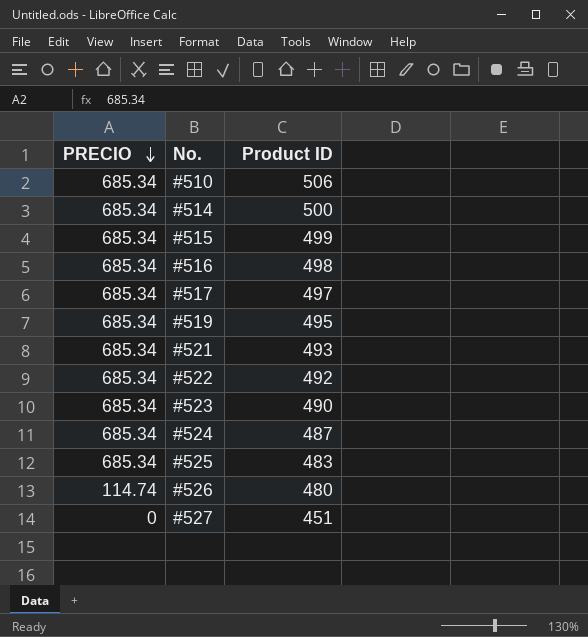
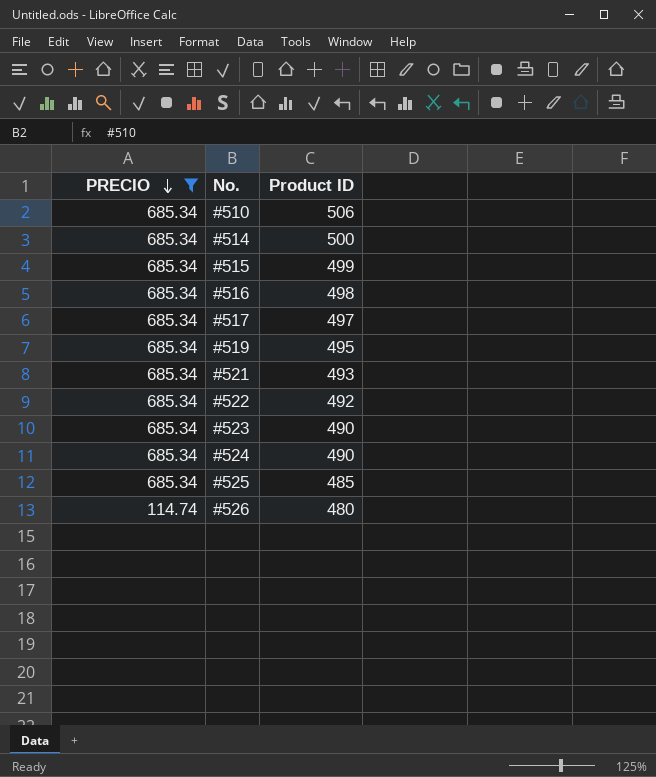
filter: none -> PRECIO != 0
#524 | Product ID: 487 -> 490
#525 | Product ID: 483 -> 485

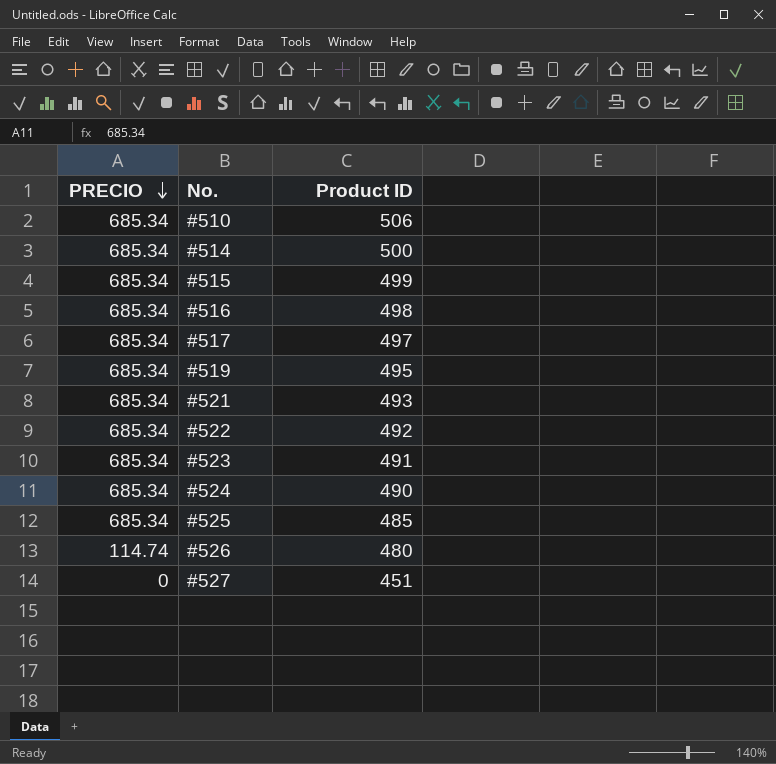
filter: PRECIO != 0 -> none
#523 | Product ID: 490 -> 491

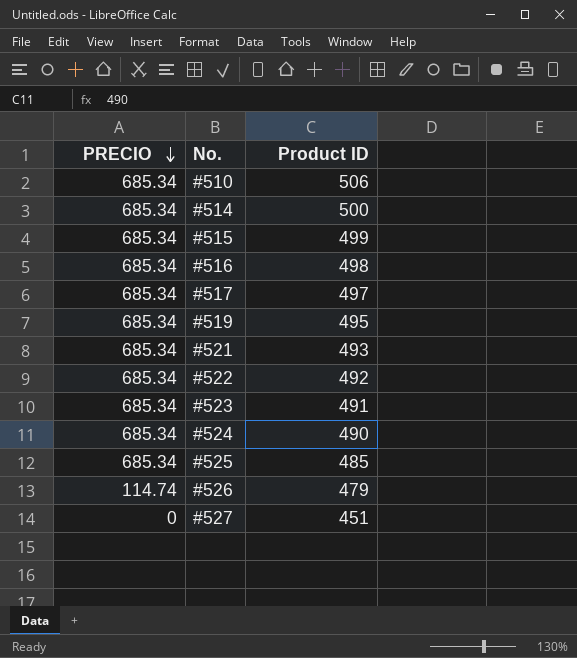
#526 | Product ID: 480 -> 479

